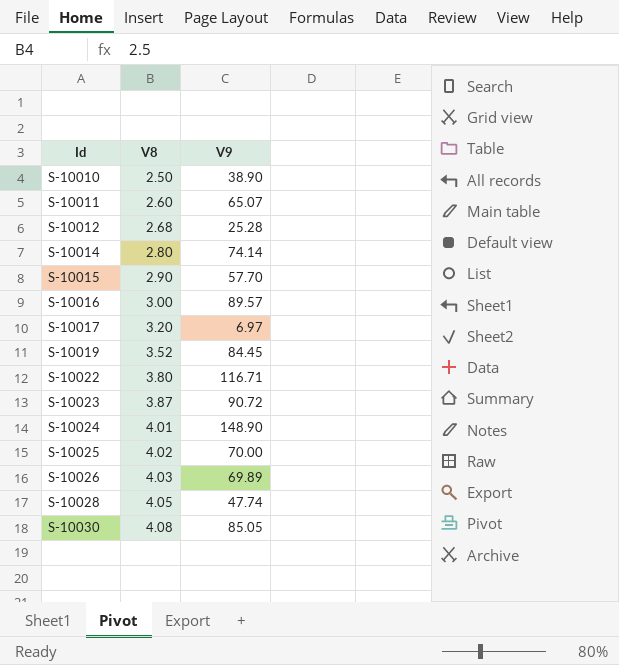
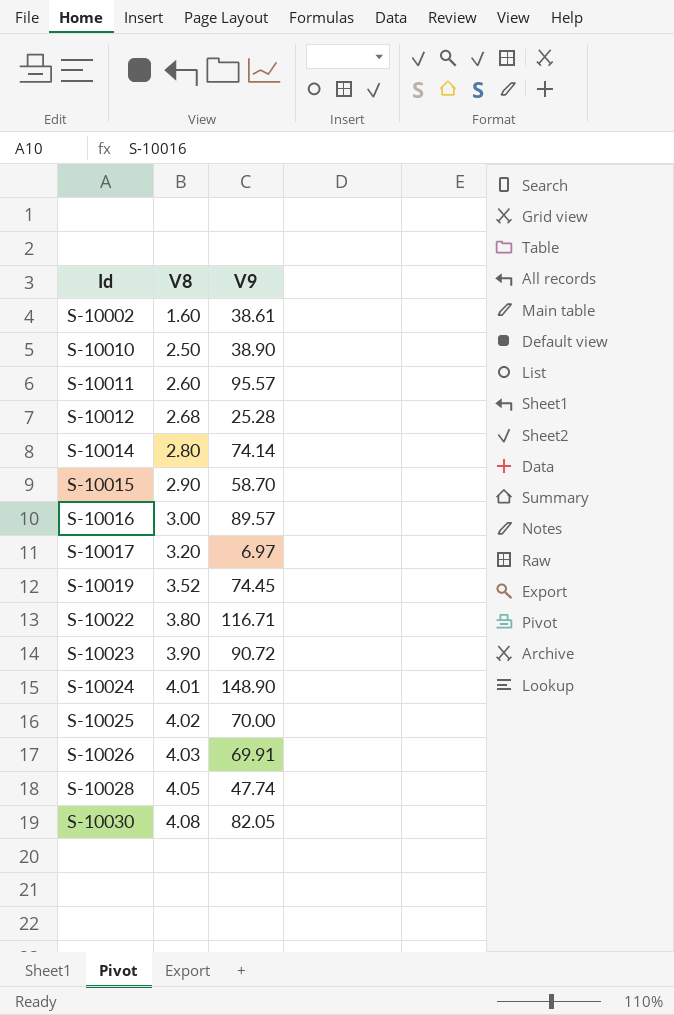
row S-10002: none -> 1.60 | 38.61
S-10011 | V9: 65.07 -> 95.57
S-10015 | V9: 57.70 -> 58.70
S-10019 | V9: 84.45 -> 74.45
S-10023 | V8: 3.87 -> 3.90
S-10026 | V9: 69.89 -> 69.91
S-10030 | V9: 85.05 -> 82.05

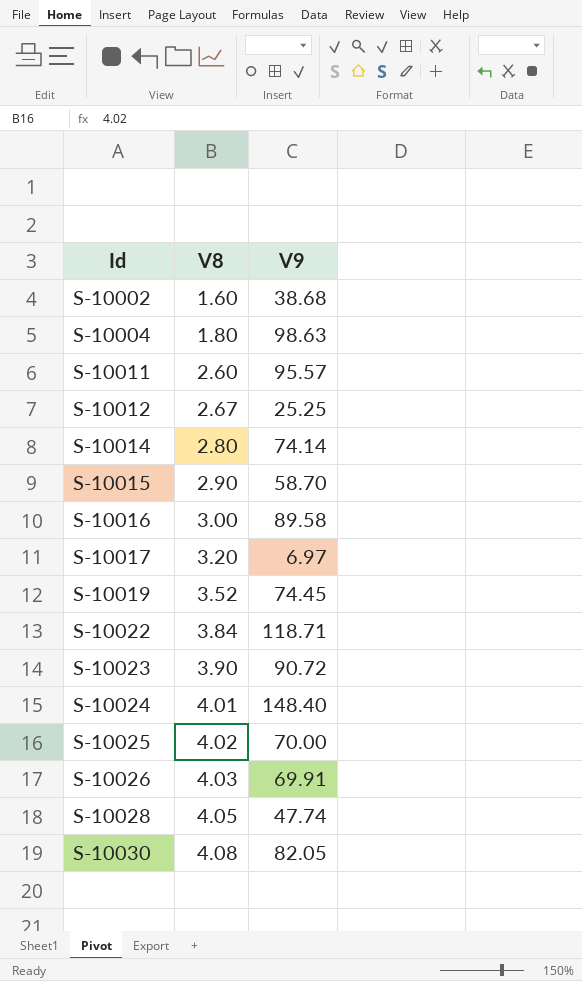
row S-10010: 2.50 | 38.90 -> none
S-10002 | V9: 38.61 -> 38.68
row S-10004: none -> 1.80 | 98.63
S-10012 | V8: 2.68 -> 2.67
S-10012 | V9: 25.28 -> 25.25
S-10016 | V9: 89.57 -> 89.58
S-10022 | V8: 3.80 -> 3.84
S-10022 | V9: 116.71 -> 118.71
S-10024 | V9: 148.90 -> 148.40

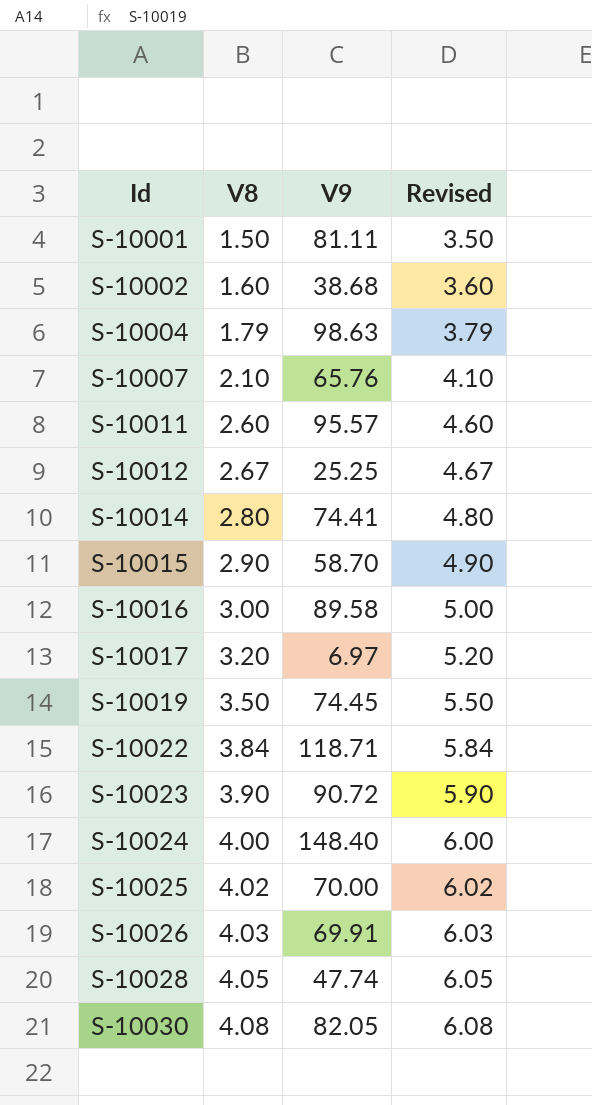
column Revised | formula: none -> [V8] + 2
row S-10001: none -> 1.50 | 81.11 | 3.50
S-10004 | V8: 1.80 -> 1.79
row S-10007: none -> 2.10 | 65.76 | 4.10
S-10014 | V9: 74.14 -> 74.41
S-10019 | V8: 3.52 -> 3.50
S-10024 | V8: 4.01 -> 4.00

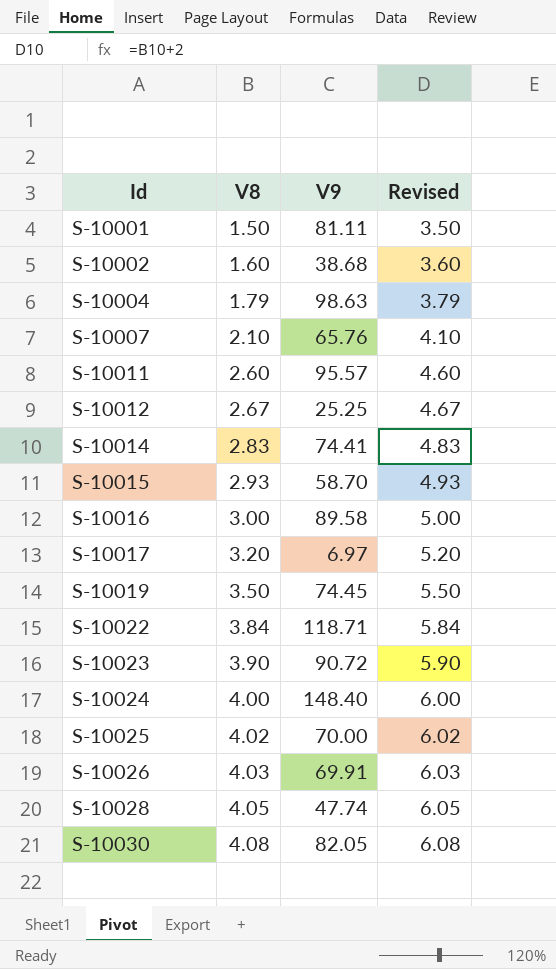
S-10014 | V8: 2.80 -> 2.83
S-10014 | Revised: 4.80 -> 4.83
S-10015 | V8: 2.90 -> 2.93
S-10015 | Revised: 4.90 -> 4.93

